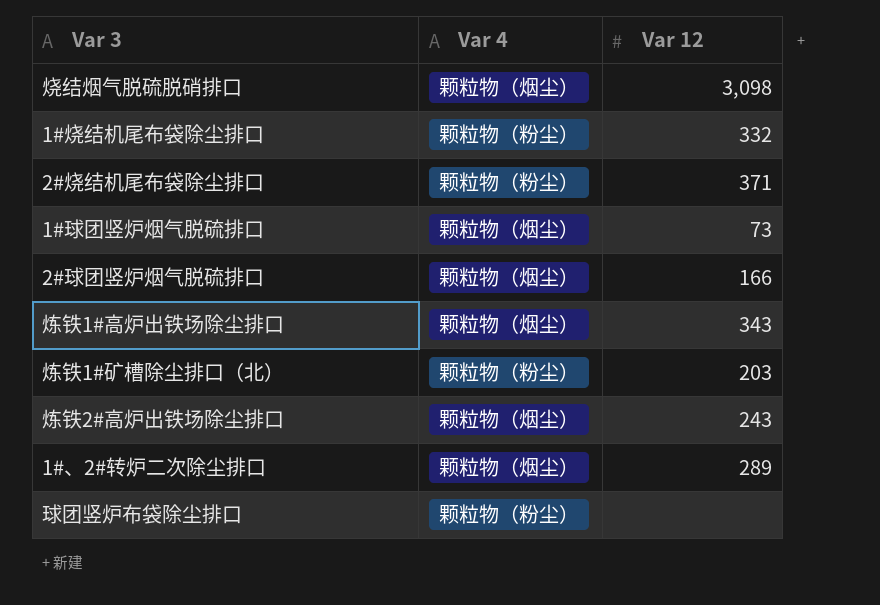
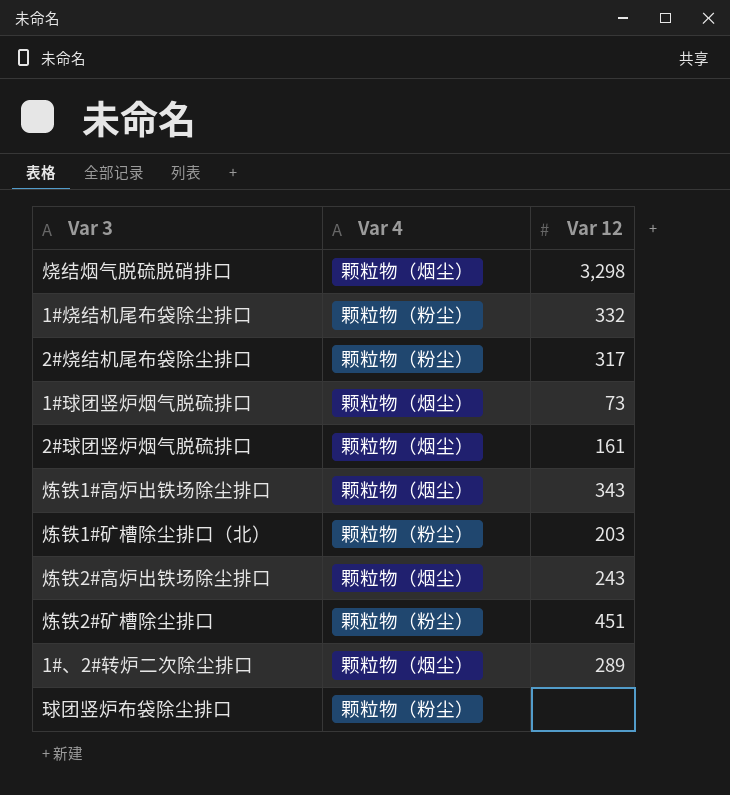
烧结烟气脱硫脱硝排口 | Var 12: 3,098 -> 3,298
2#烧结机尾布袋除尘排口 | Var 12: 371 -> 317
2#球团竖炉烟气脱硫排口 | Var 12: 166 -> 161
row 炼铁2#矿槽除尘排口: none -> 颗粒物（粉尘） | 451

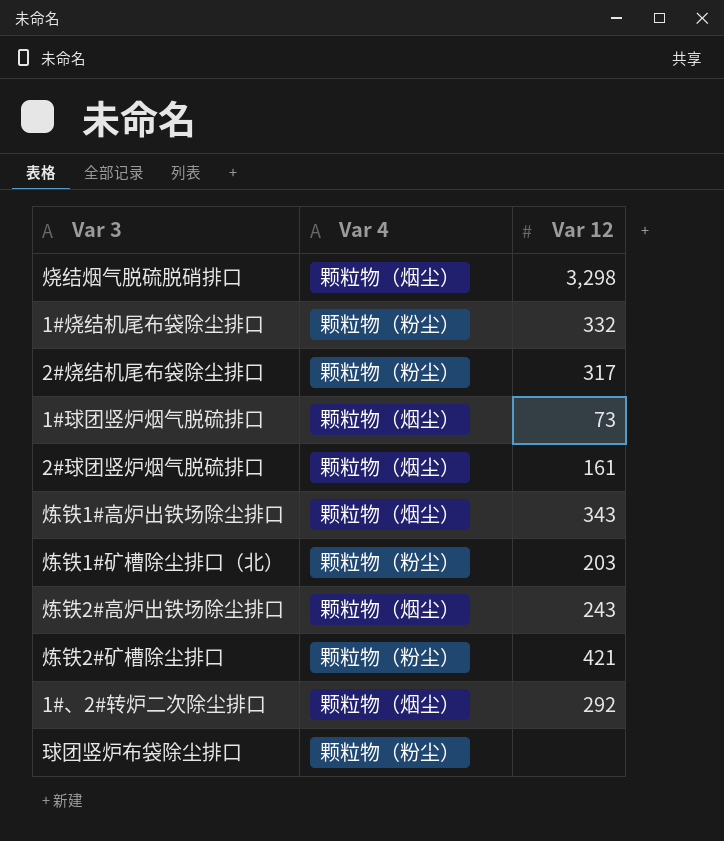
炼铁2#矿槽除尘排口 | Var 12: 451 -> 421
1#、2#转炉二次除尘排口 | Var 12: 289 -> 292

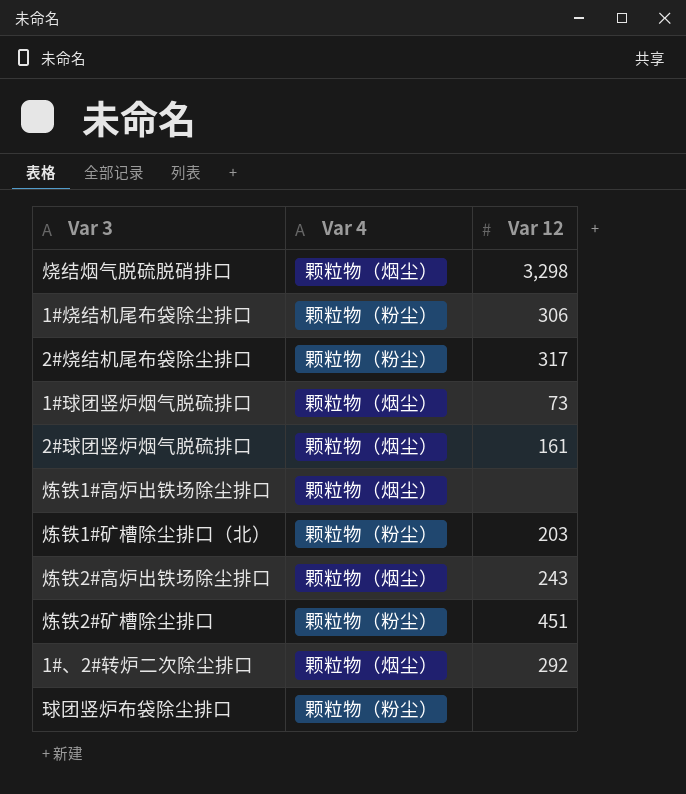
1#烧结机尾布袋除尘排口 | Var 12: 332 -> 306
炼铁1#高炉出铁场除尘排口 | Var 12: 343 -> none
炼铁2#矿槽除尘排口 | Var 12: 421 -> 451

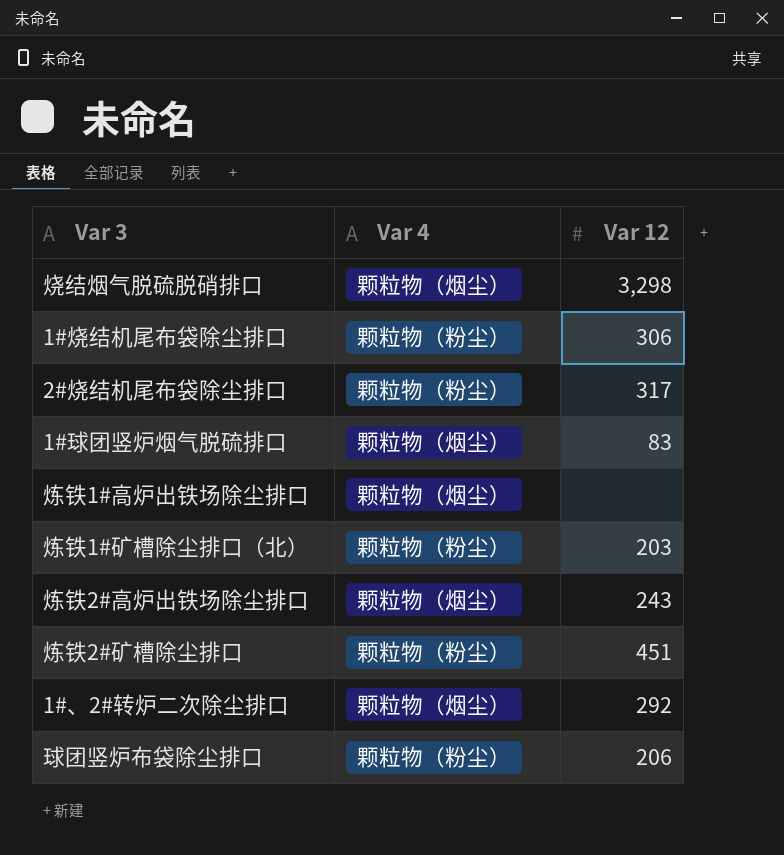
row 2#球团竖炉烟气脱硫排口: 颗粒物（烟尘） | 161 -> none
1#球团竖炉烟气脱硫排口 | Var 12: 73 -> 83
球团竖炉布袋除尘排口 | Var 12: none -> 206

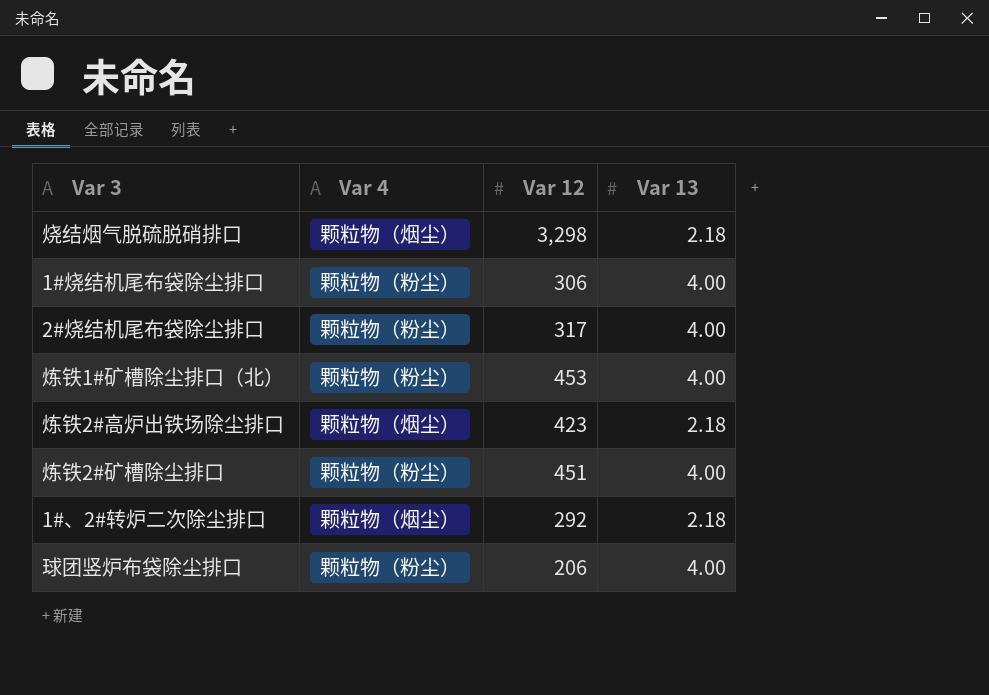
column Var 13 | position: none -> 4
row 1#球团竖炉烟气脱硫排口: 颗粒物（烟尘） | 83 -> none
row 炼铁1#高炉出铁场除尘排口: 颗粒物（烟尘） | none -> none
炼铁1#矿槽除尘排口（北） | Var 12: 203 -> 453
炼铁2#高炉出铁场除尘排口 | Var 12: 243 -> 423

